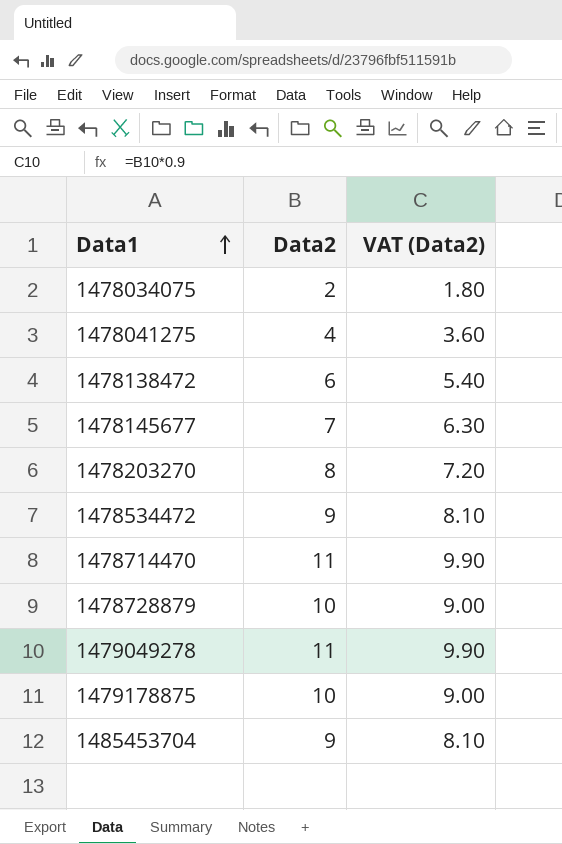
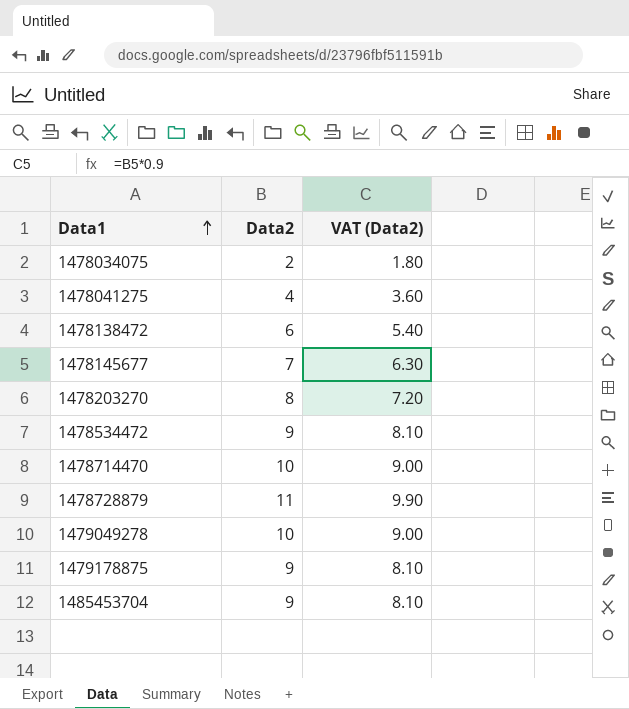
1478714470 | Data2: 11 -> 10
1478714470 | VAT (Data2): 9.90 -> 9.00
1478728879 | Data2: 10 -> 11
1478728879 | VAT (Data2): 9.00 -> 9.90
1479049278 | Data2: 11 -> 10
1479049278 | VAT (Data2): 9.90 -> 9.00
1479178875 | Data2: 10 -> 9
1479178875 | VAT (Data2): 9.00 -> 8.10

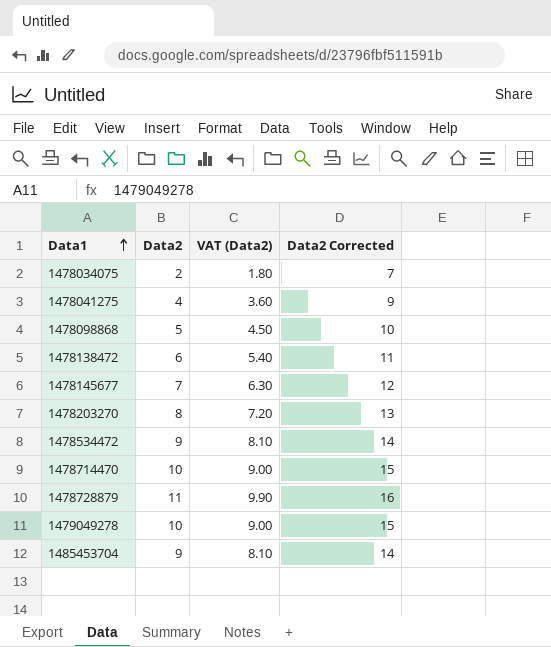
column Data2 Corrected | formula: none -> [Data2] + 5
row 1479178875: 9 | 8.10 -> none
row 1478098868: none -> 5 | 4.50 | 10

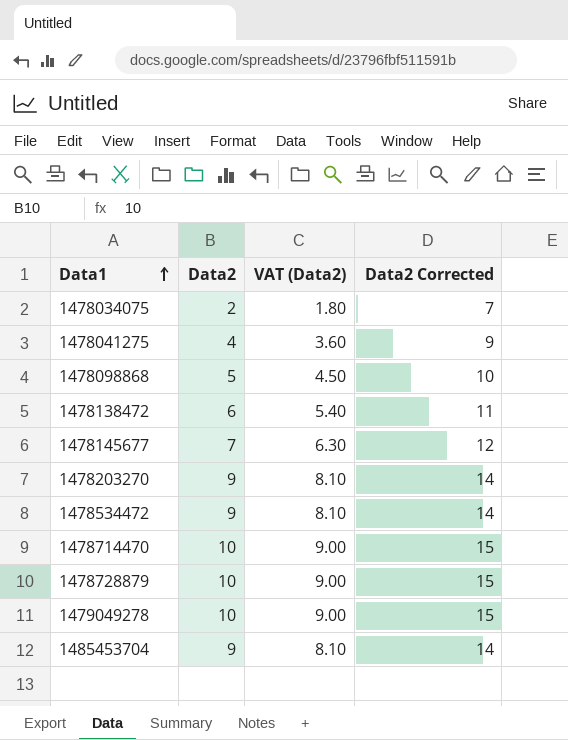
1478203270 | Data2: 8 -> 9
1478203270 | VAT (Data2): 7.20 -> 8.10
1478203270 | Data2 Corrected: 13 -> 14
1478728879 | Data2: 11 -> 10
1478728879 | VAT (Data2): 9.90 -> 9.00
1478728879 | Data2 Corrected: 16 -> 15

